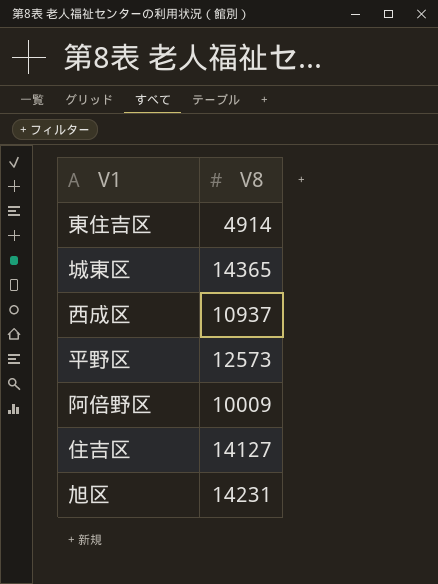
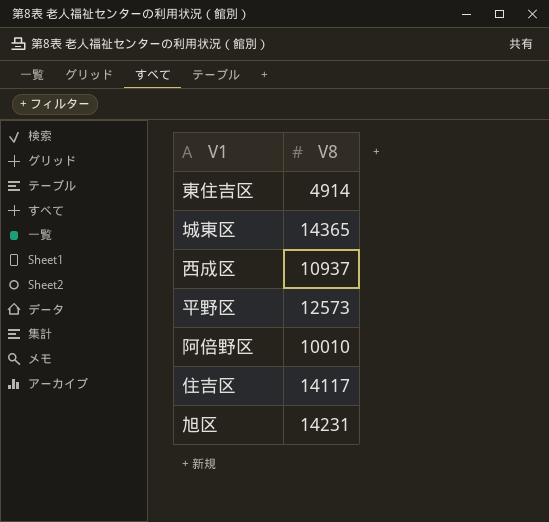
阿倍野区 | V8: 10009 -> 10010
住吉区 | V8: 14127 -> 14117

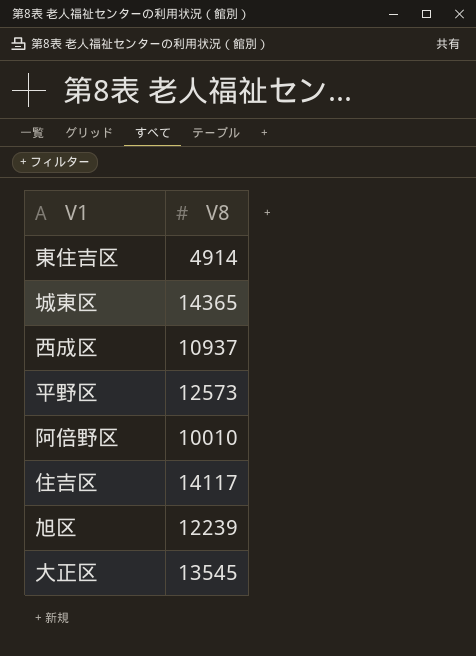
旭区 | V8: 14231 -> 12239
row 大正区: none -> 13545

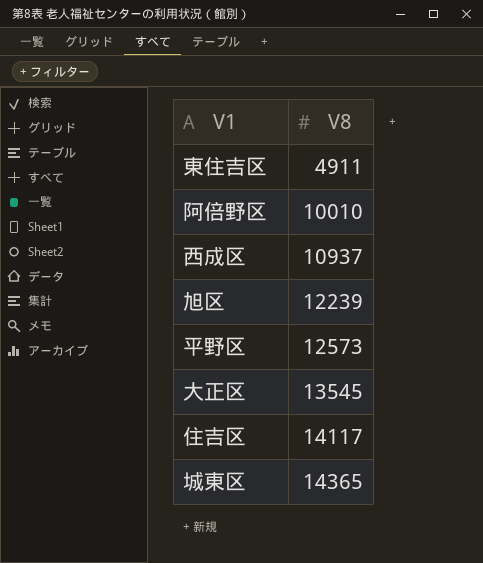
row order: none -> V8 ascending
東住吉区 | V8: 4914 -> 4911

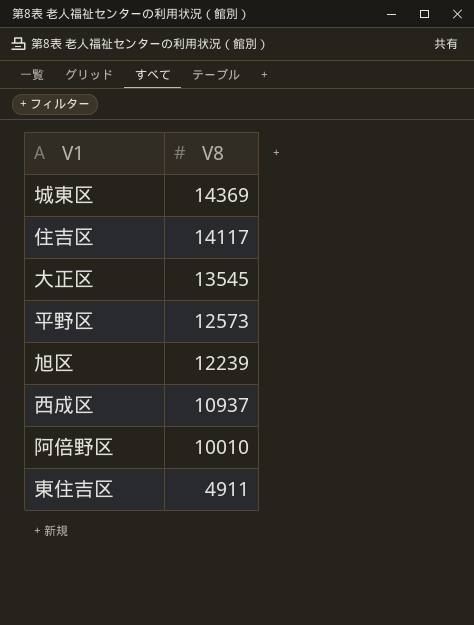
row order: V8 ascending -> V8 descending
城東区 | V8: 14365 -> 14369

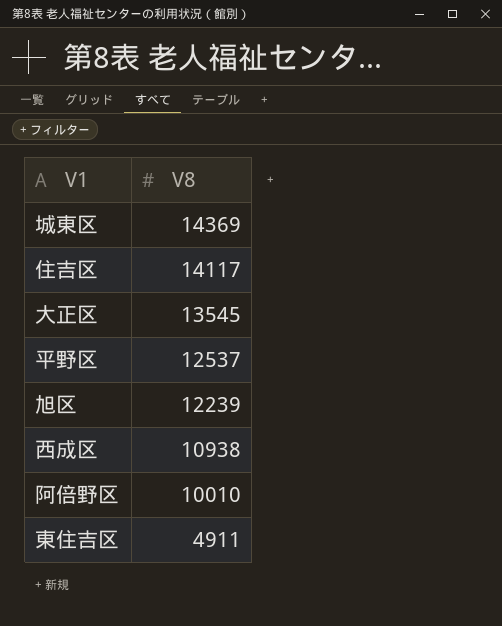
平野区 | V8: 12573 -> 12537
西成区 | V8: 10937 -> 10938

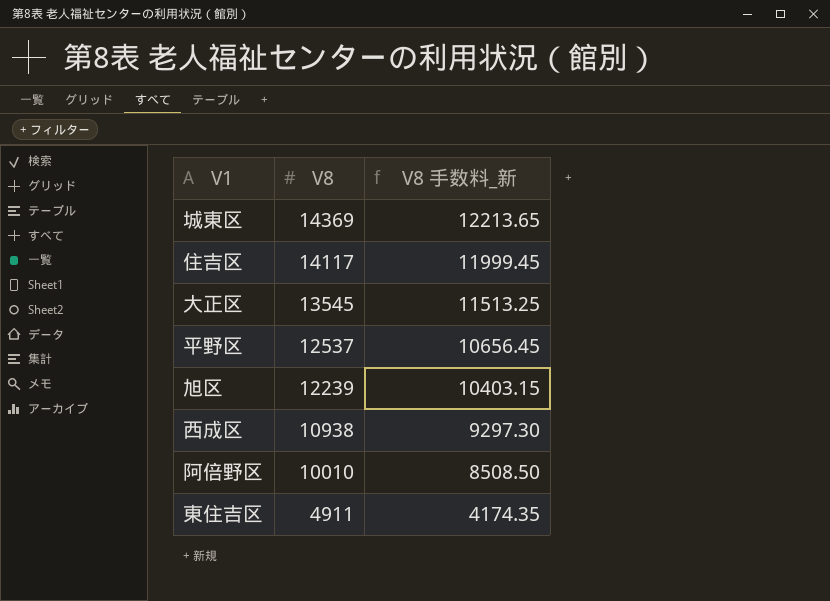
column V8 手数料_新 | formula: none -> [V8] * 0.85

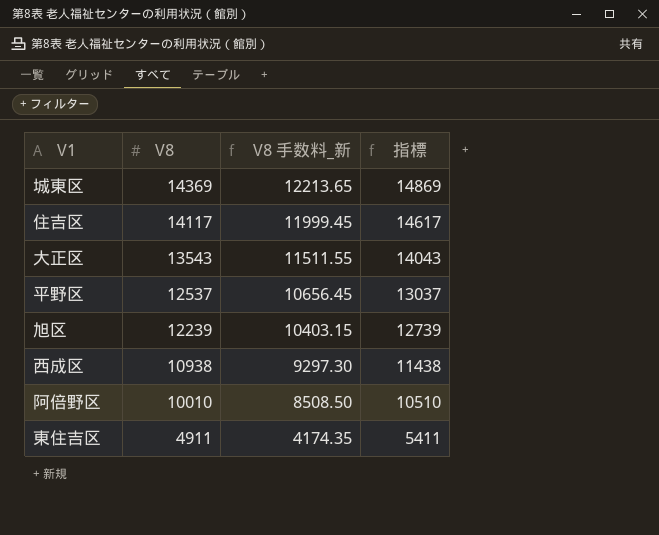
column 指標 | formula: none -> [V8] + 500
大正区 | V8: 13545 -> 13543
大正区 | V8 手数料_新: 11513.25 -> 11511.55

